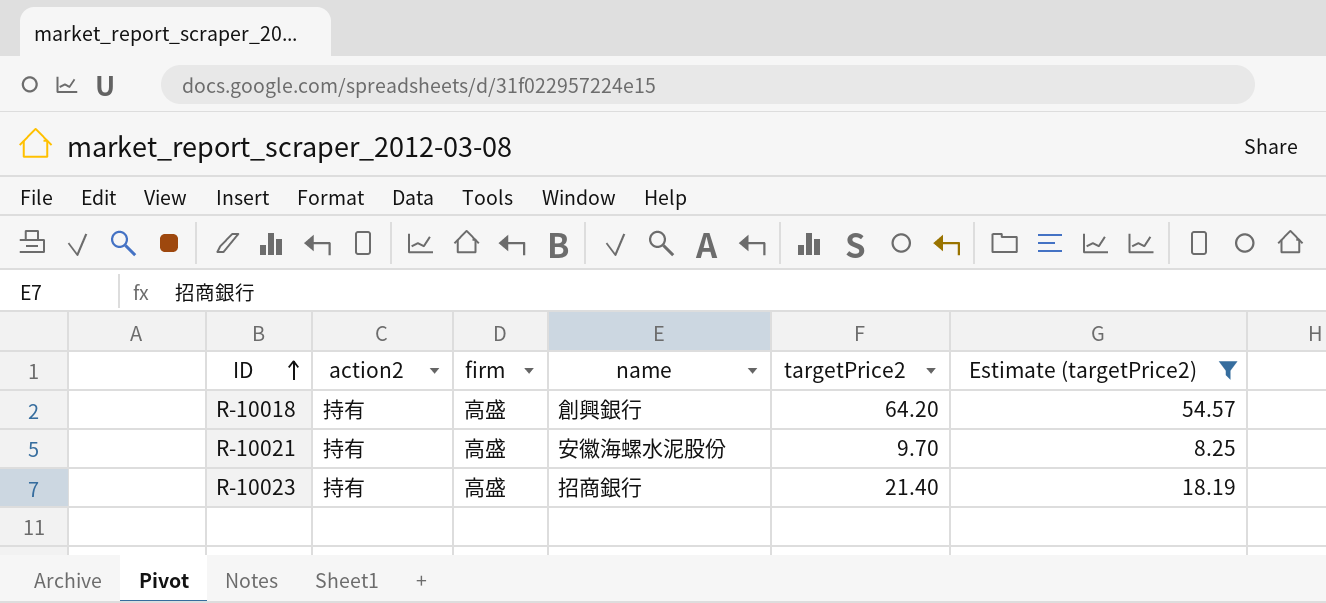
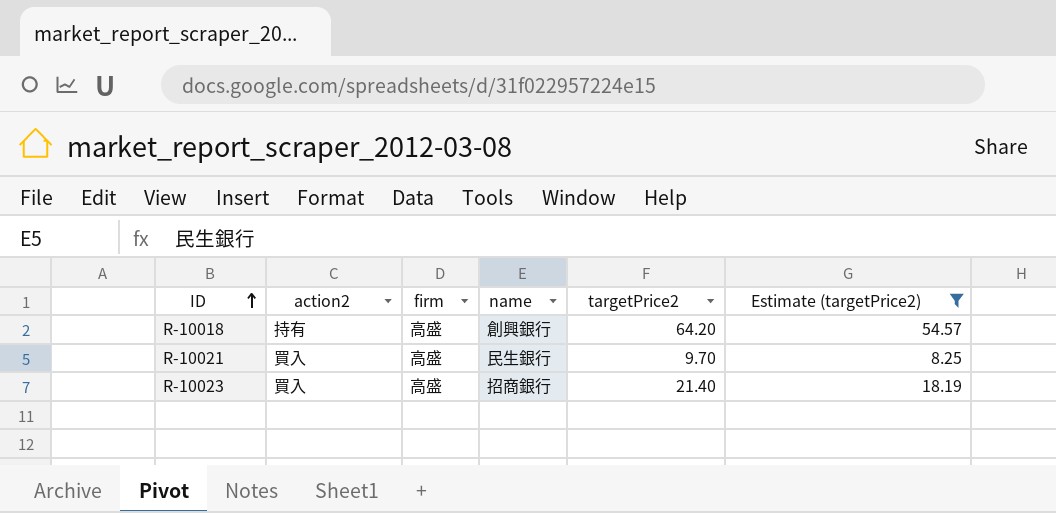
R-10021 | action2: 持有 -> 買入
R-10021 | name: 安徽海螺水泥股份 -> 民生銀行
R-10023 | action2: 持有 -> 買入

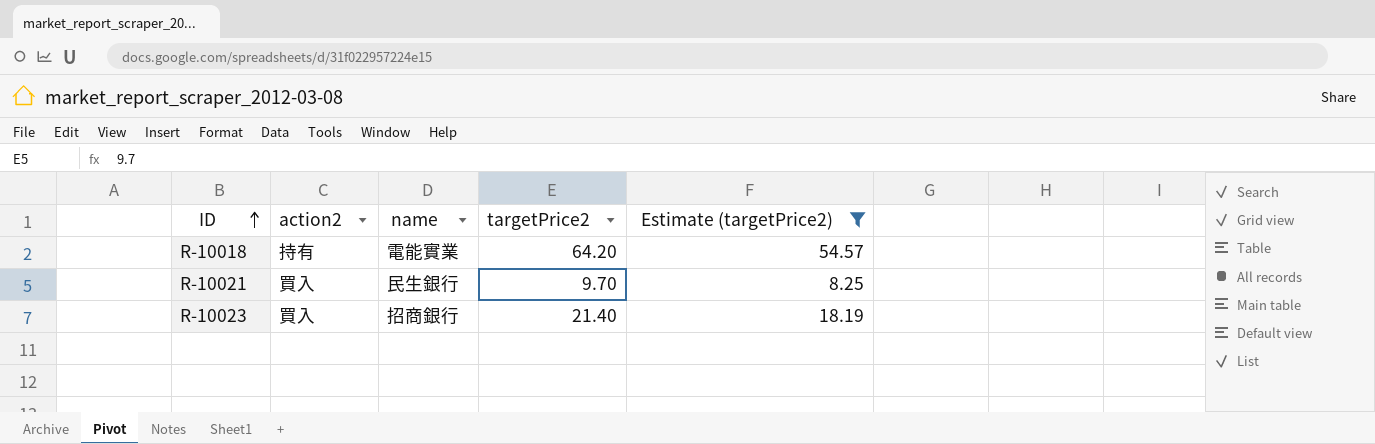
column firm | position: 3 -> none
R-10018 | name: 創興銀行 -> 電能實業

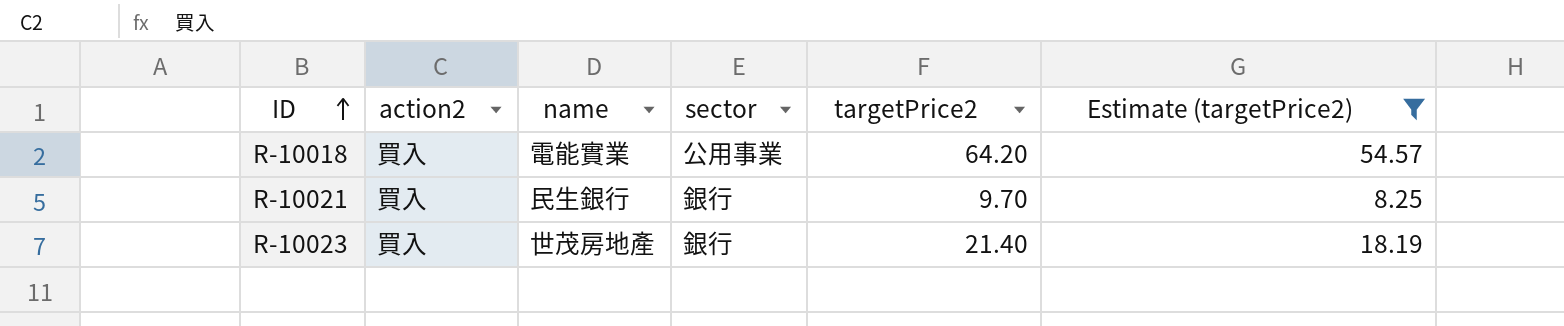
column sector | position: none -> 4
R-10018 | action2: 持有 -> 買入
R-10023 | name: 招商銀行 -> 世茂房地產

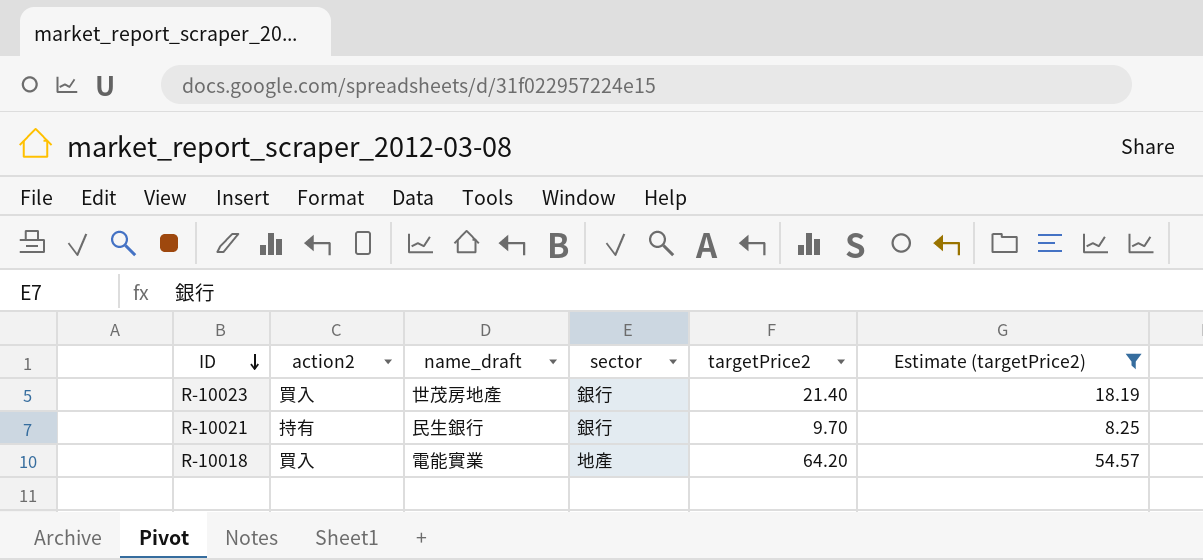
row order: ID ascending -> ID descending
column name: name -> name_draft
R-10021 | action2: 買入 -> 持有
R-10018 | sector: 公用事業 -> 地產

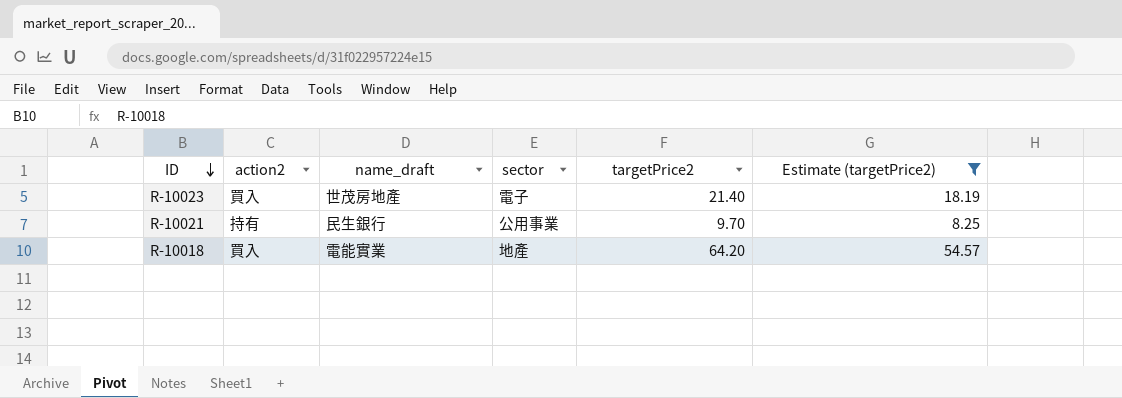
R-10023 | sector: 銀行 -> 電子
R-10021 | sector: 銀行 -> 公用事業

